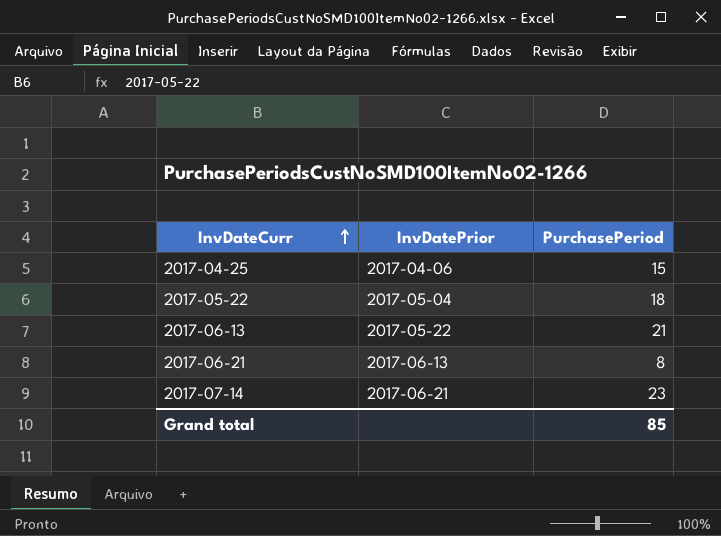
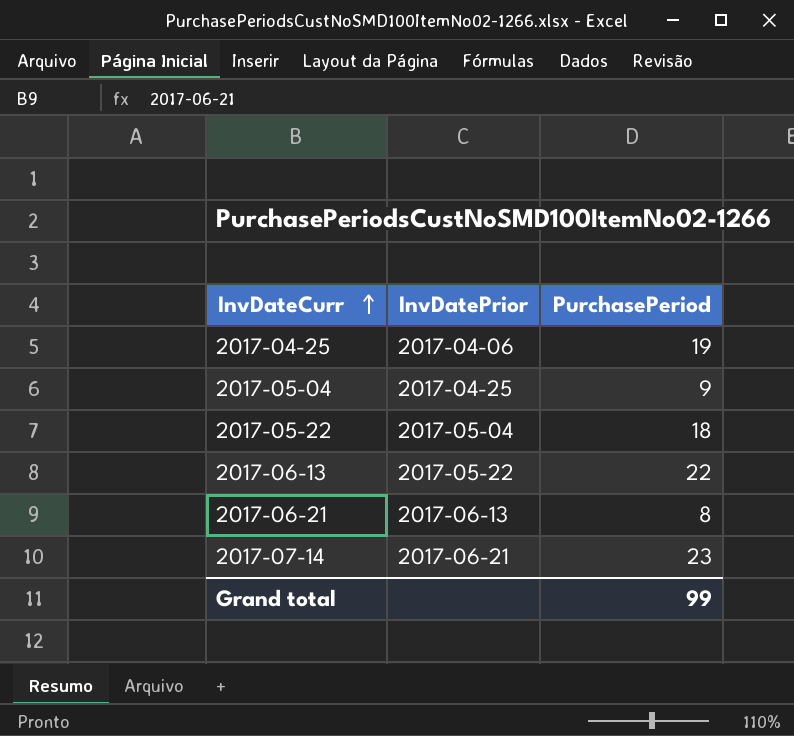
2017-04-25 | PurchasePeriod: 15 -> 19
row 2017-05-04: none -> 2017-04-25 | 9
2017-06-13 | PurchasePeriod: 21 -> 22
Grand total | PurchasePeriod: 85 -> 99

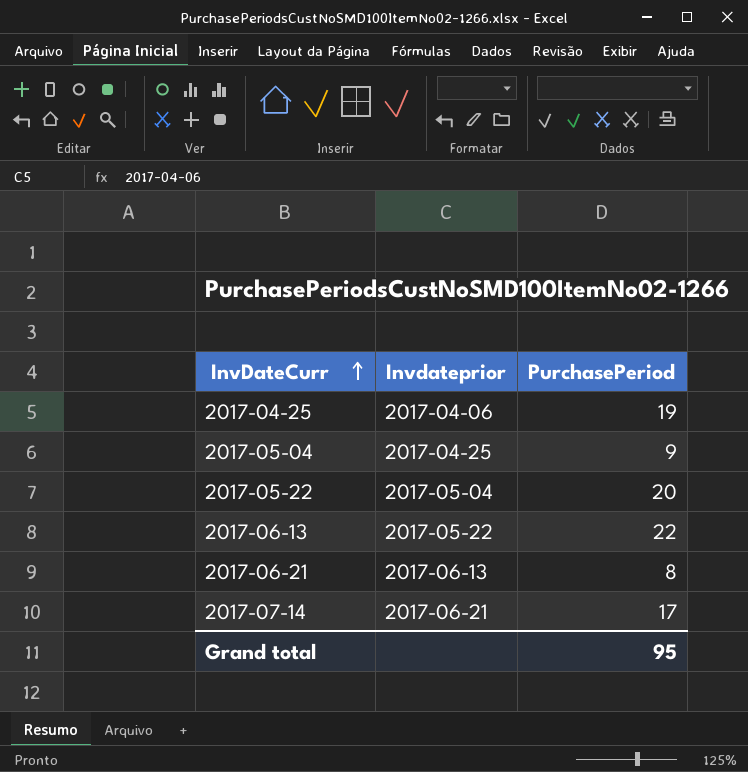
column name: InvDatePrior -> Invdateprior
2017-05-22 | PurchasePeriod: 18 -> 20
2017-07-14 | PurchasePeriod: 23 -> 17
Grand total | PurchasePeriod: 99 -> 95

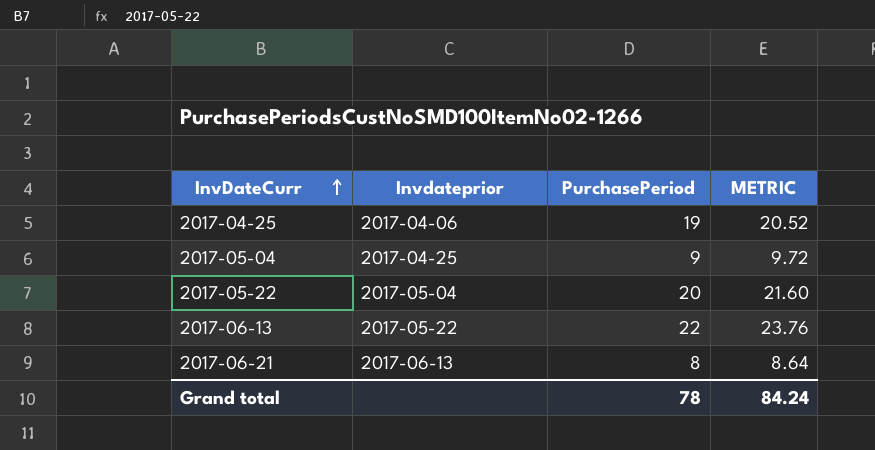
column METRIC | formula: none -> [PurchasePeriod] * 1.08
row 2017-07-14: 2017-06-21 | 17 -> none
Grand total | PurchasePeriod: 95 -> 78

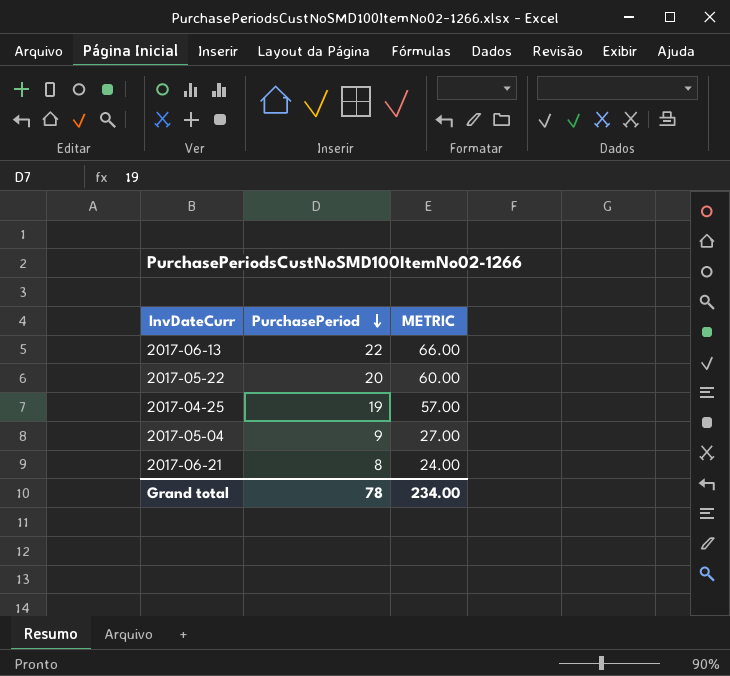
row order: InvDateCurr ascending -> PurchasePeriod descending
column Invdateprior | position: 2 -> none
column METRIC | formula: [PurchasePeriod] * 1.08 -> [PurchasePeriod] * 3
Grand total | METRIC: 84.24 -> 234.00

